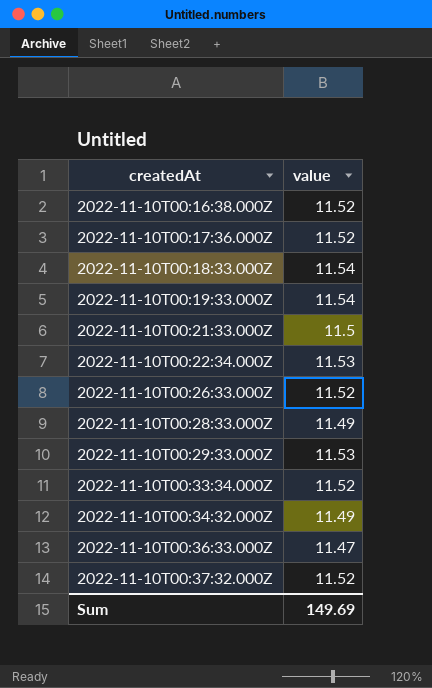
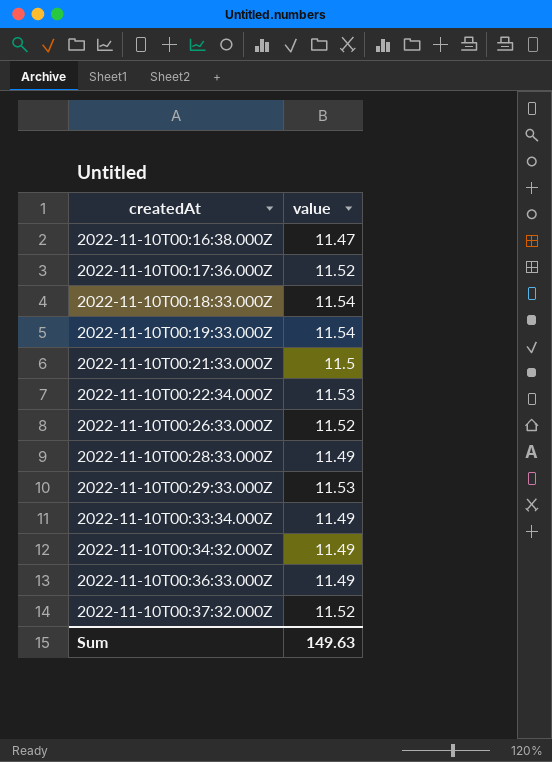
2022-11-10T00:16:38.000Z | value: 11.52 -> 11.47
2022-11-10T00:33:34.000Z | value: 11.52 -> 11.49
2022-11-10T00:36:33.000Z | value: 11.47 -> 11.49
Sum | value: 149.69 -> 149.63

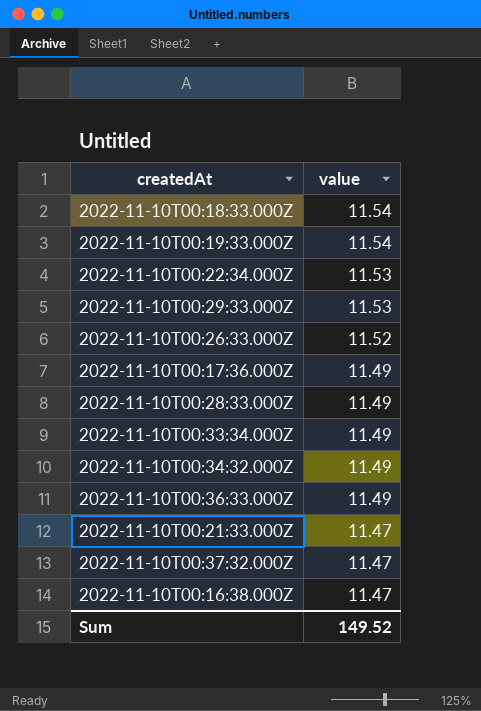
row order: createdAt ascending -> value descending
2022-11-10T00:17:36.000Z | value: 11.52 -> 11.49
2022-11-10T00:21:33.000Z | value: 11.5 -> 11.47
2022-11-10T00:37:32.000Z | value: 11.52 -> 11.47
Sum | value: 149.63 -> 149.52

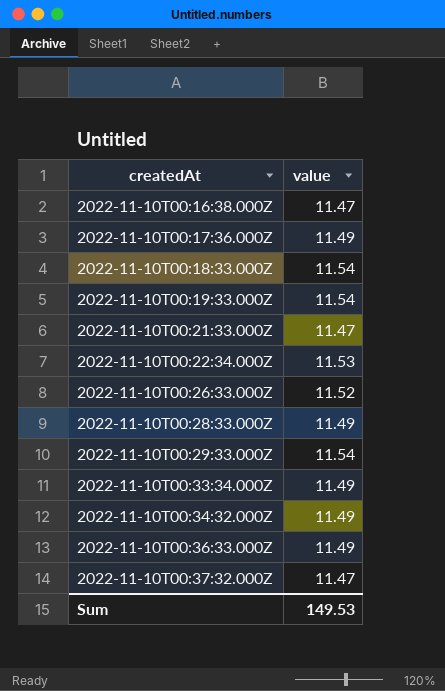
row order: value descending -> createdAt ascending
2022-11-10T00:29:33.000Z | value: 11.53 -> 11.54
Sum | value: 149.52 -> 149.53

